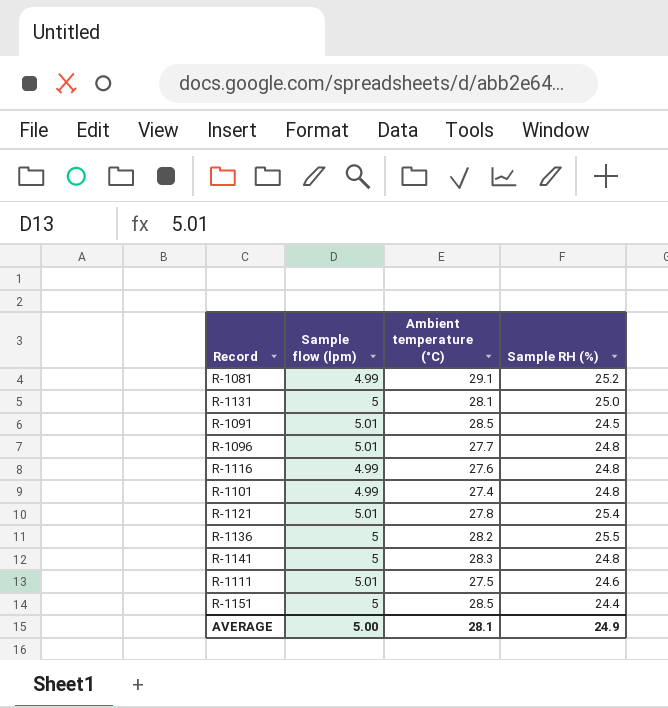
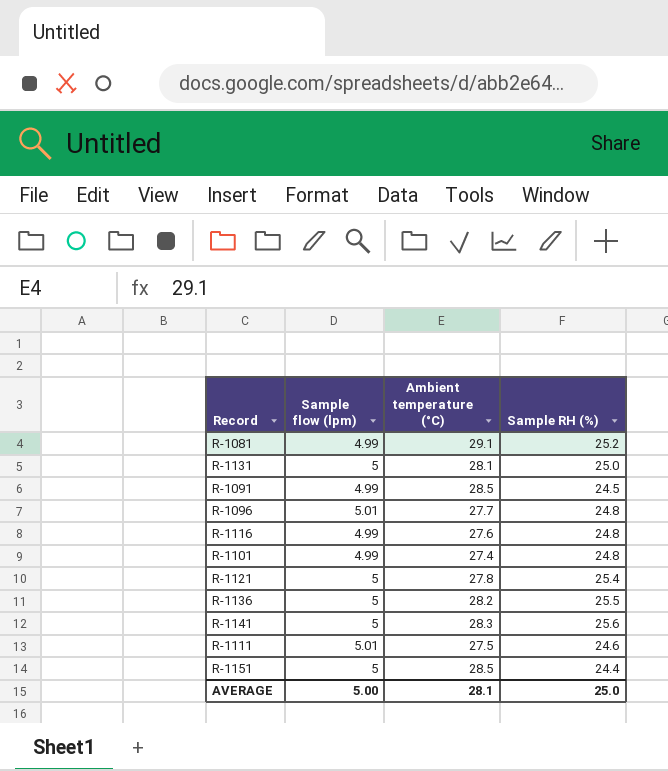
R-1091 | Sample flow (lpm): 5.01 -> 4.99
R-1121 | Sample flow (lpm): 5.01 -> 5
R-1141 | Sample RH (%): 24.8 -> 25.6
AVERAGE | Sample RH (%): 24.9 -> 25.0

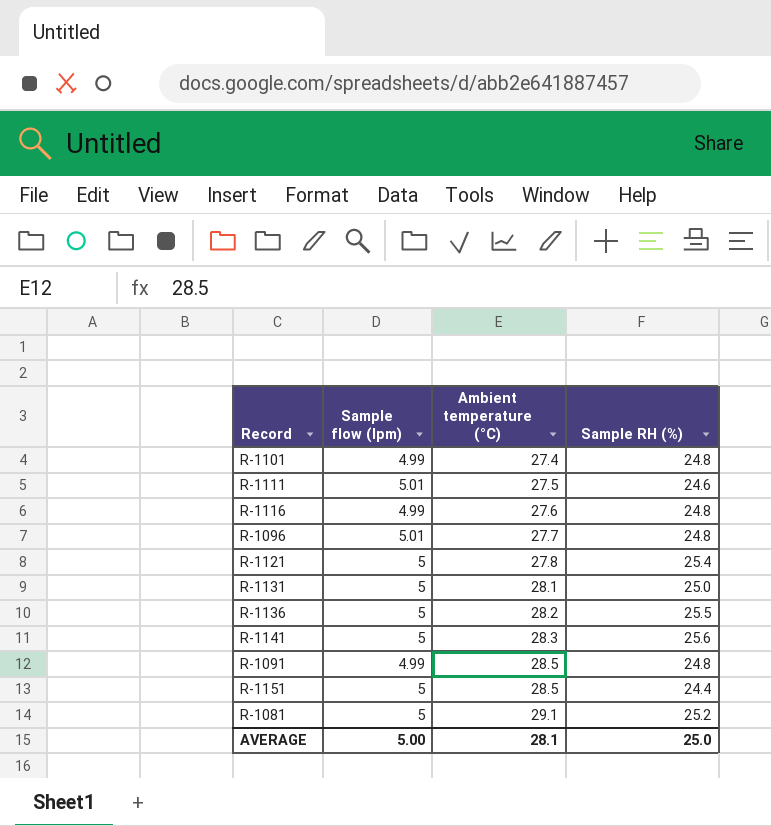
row order: none -> Ambient temperature (°C) ascending
R-1091 | Sample RH (%): 24.5 -> 24.8
R-1081 | Sample flow (lpm): 4.99 -> 5

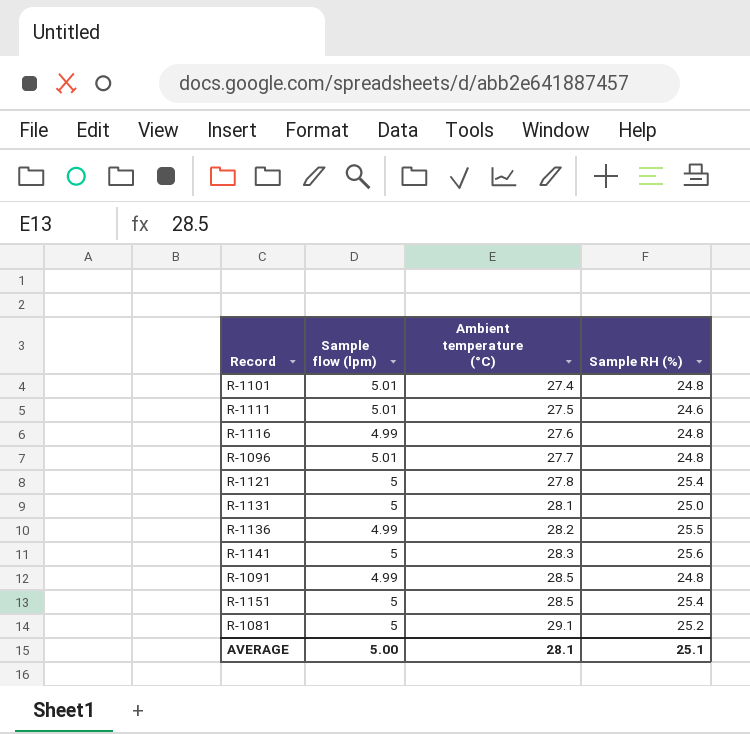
R-1101 | Sample flow (lpm): 4.99 -> 5.01
R-1136 | Sample flow (lpm): 5 -> 4.99
R-1151 | Sample RH (%): 24.4 -> 25.4
AVERAGE | Sample RH (%): 25.0 -> 25.1

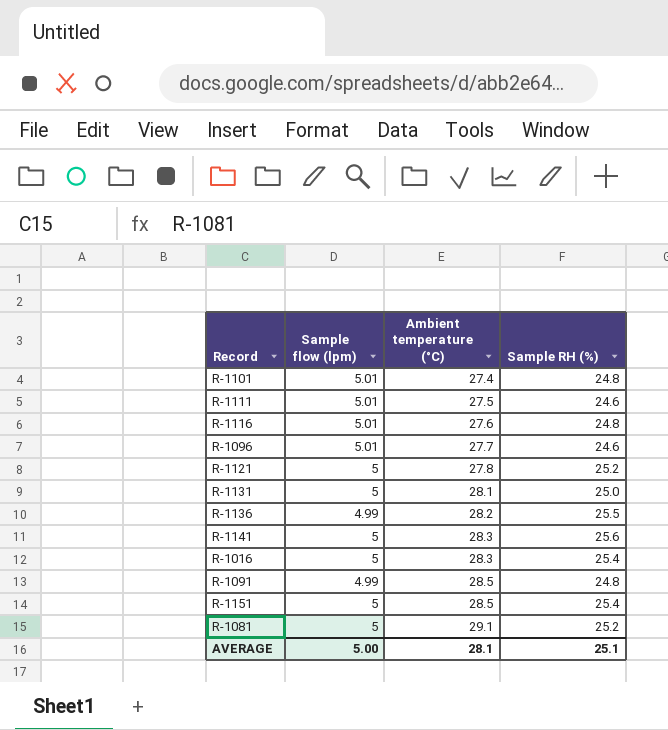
R-1116 | Sample flow (lpm): 4.99 -> 5.01
R-1096 | Sample RH (%): 24.8 -> 24.6
R-1121 | Sample RH (%): 25.4 -> 25.2
row R-1016: none -> 5 | 28.3 | 25.4

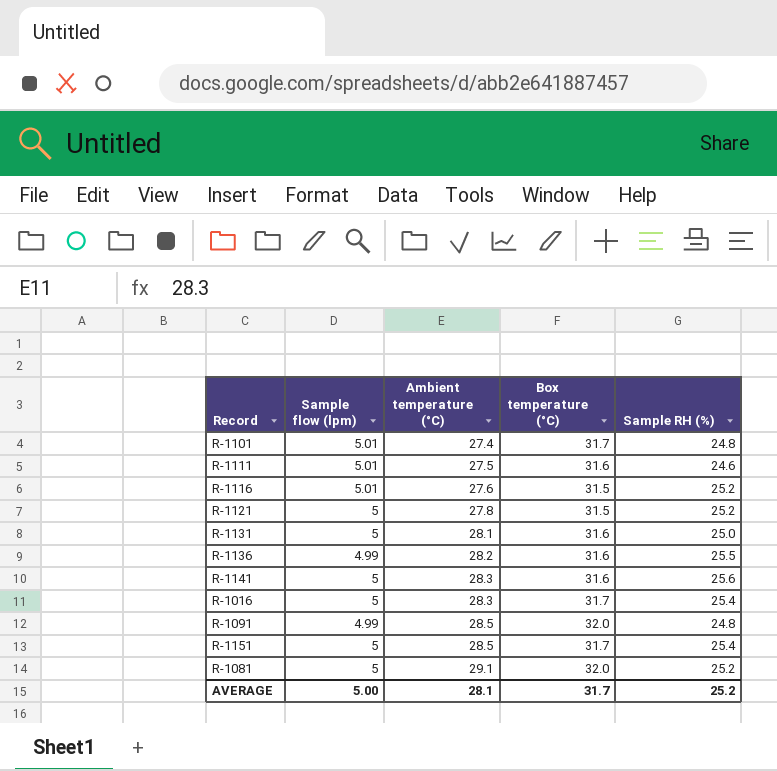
column Box temperature (°C) | position: none -> 4
row R-1096: 5.01 | 27.7 | 24.6 -> none
R-1116 | Sample RH (%): 24.8 -> 25.2
AVERAGE | Sample RH (%): 25.1 -> 25.2

